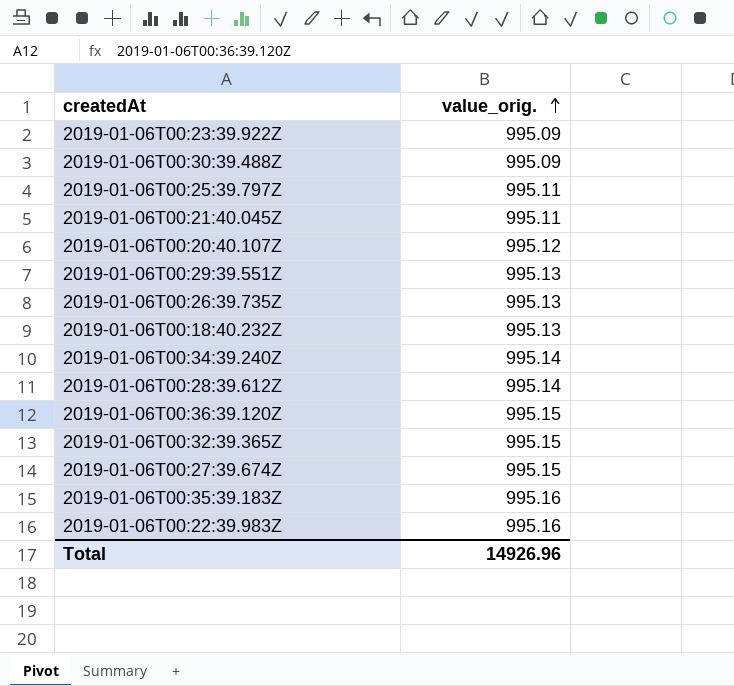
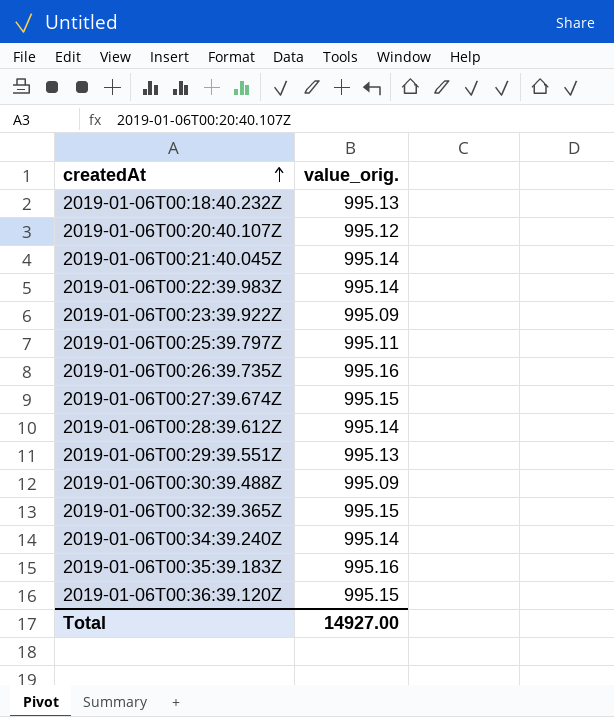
row order: value_orig. ascending -> createdAt ascending
2019-01-06T00:21:40.045Z | value_orig.: 995.11 -> 995.14
2019-01-06T00:22:39.983Z | value_orig.: 995.16 -> 995.14
2019-01-06T00:26:39.735Z | value_orig.: 995.13 -> 995.16
Total | value_orig.: 14926.96 -> 14927.00

